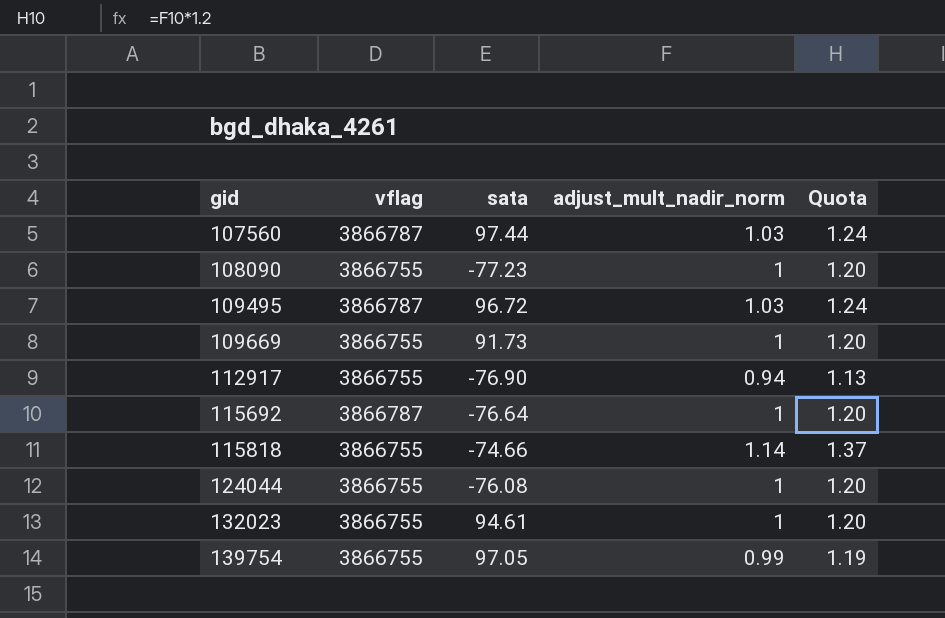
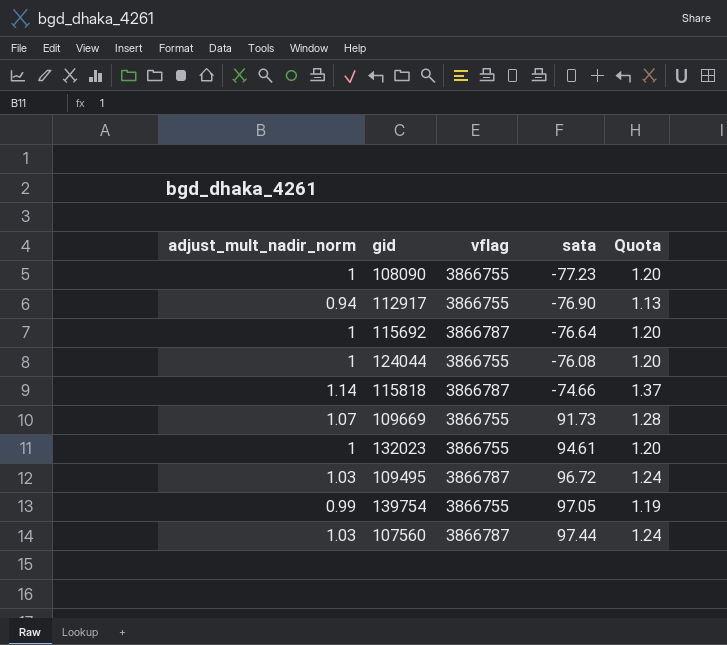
row order: gid ascending -> sata ascending
column adjust_mult_nadir_norm | position: 4 -> 1
115818 | vflag: 3866755 -> 3866787
109669 | adjust_mult_nadir_norm: 1 -> 1.07
109669 | Quota: 1.20 -> 1.28

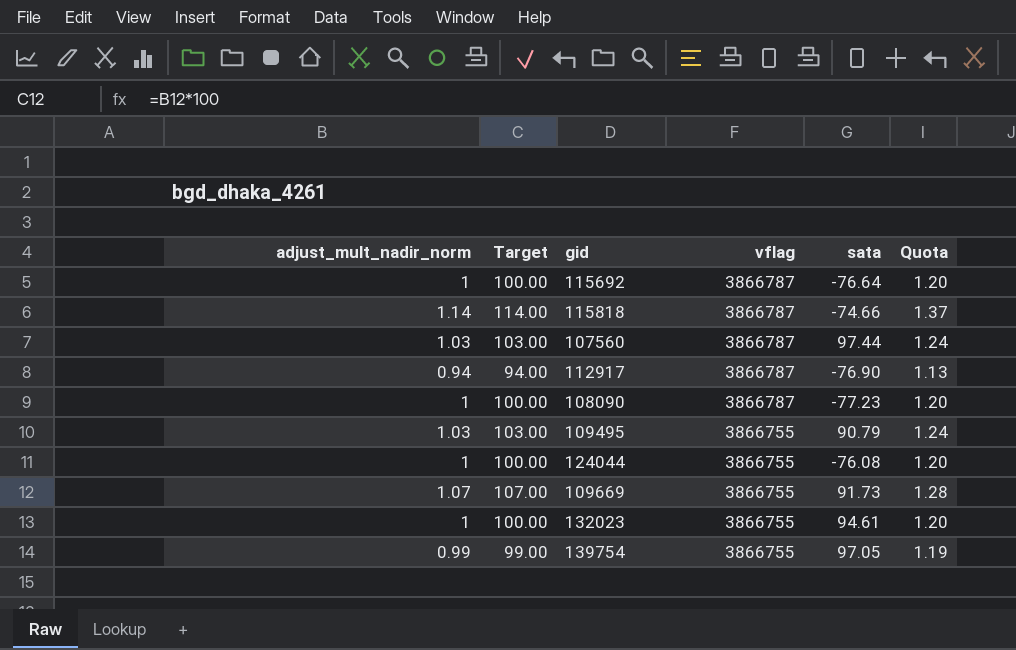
row order: sata ascending -> vflag descending
column Target | formula: none -> [adjust_mult_nadir_norm] * 100
112917 | vflag: 3866755 -> 3866787
108090 | vflag: 3866755 -> 3866787
109495 | vflag: 3866787 -> 3866755
109495 | sata: 96.72 -> 90.79

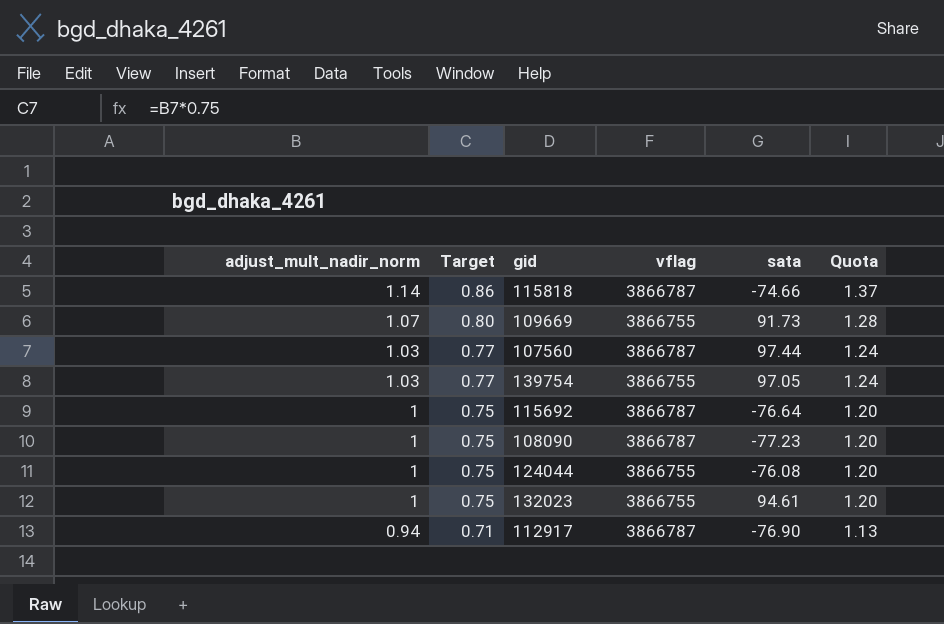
row order: vflag descending -> adjust_mult_nadir_norm descending
column Target | formula: [adjust_mult_nadir_norm] * 100 -> [adjust_mult_nadir_norm] * 0.75
row 109495: 1.03 | 103.00 | 3866755 | 90.79 | 1.24 -> none
139754 | adjust_mult_nadir_norm: 0.99 -> 1.03
139754 | Quota: 1.19 -> 1.24

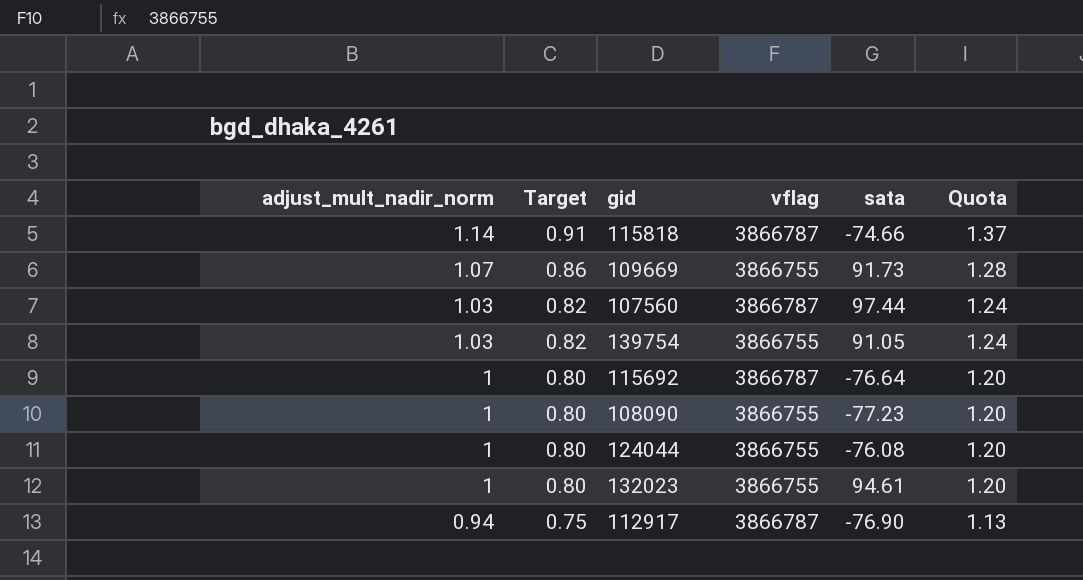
column Target | formula: [adjust_mult_nadir_norm] * 0.75 -> [adjust_mult_nadir_norm] * 0.8
139754 | sata: 97.05 -> 91.05
108090 | vflag: 3866787 -> 3866755

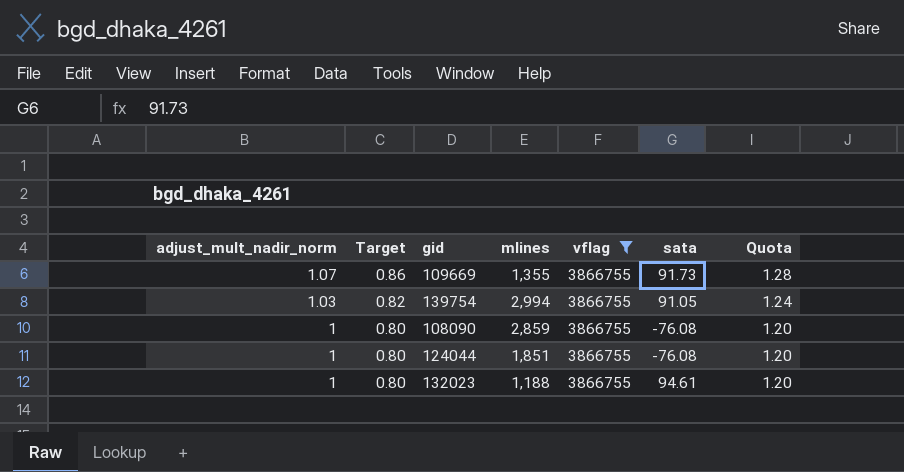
filter: none -> vflag = 3866755
column mlines | position: none -> 4
108090 | sata: -77.23 -> -76.08

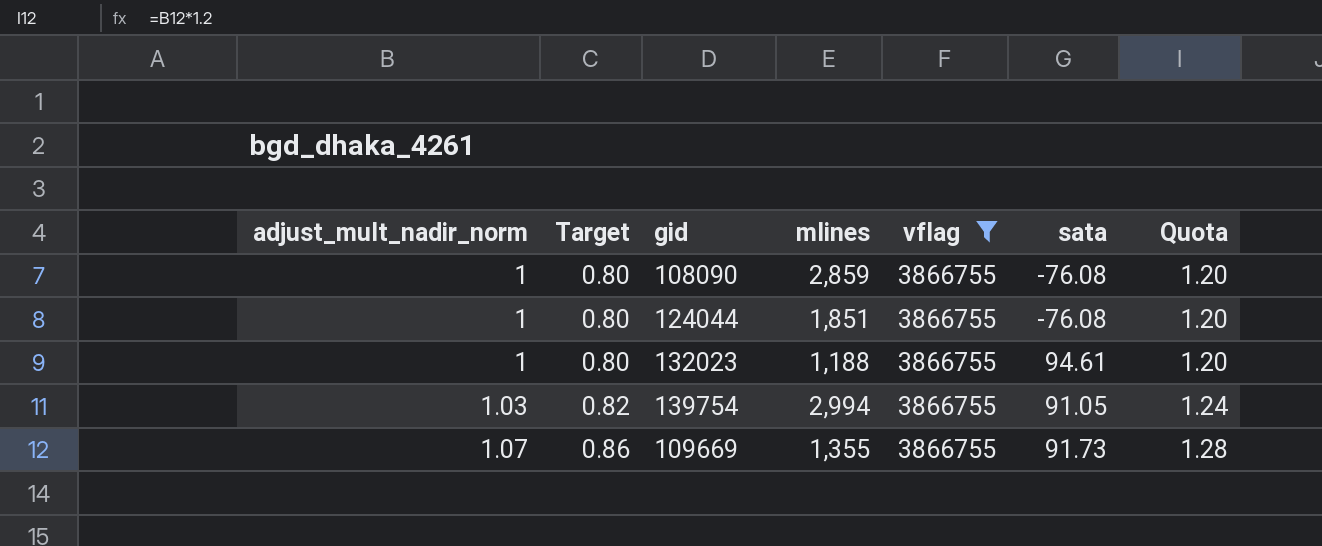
row order: adjust_mult_nadir_norm descending -> adjust_mult_nadir_norm ascending

